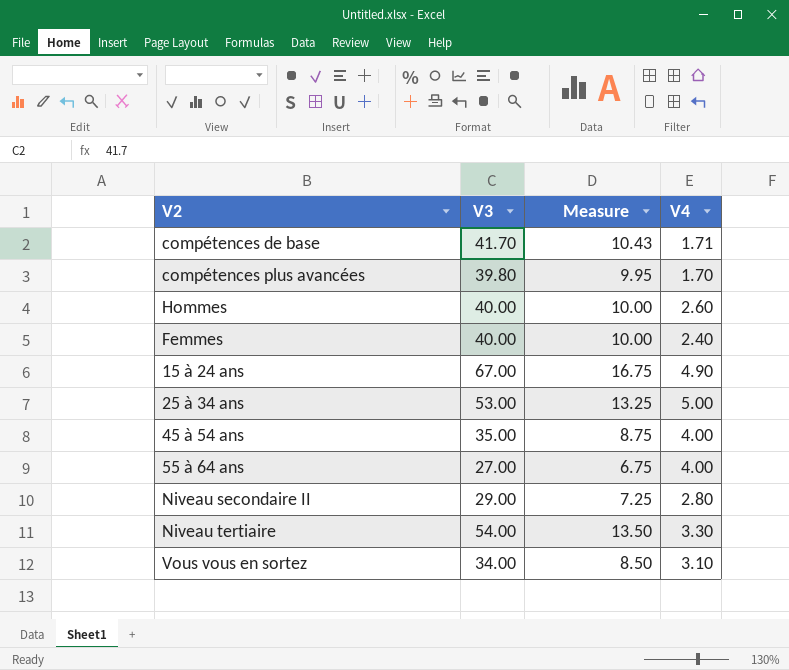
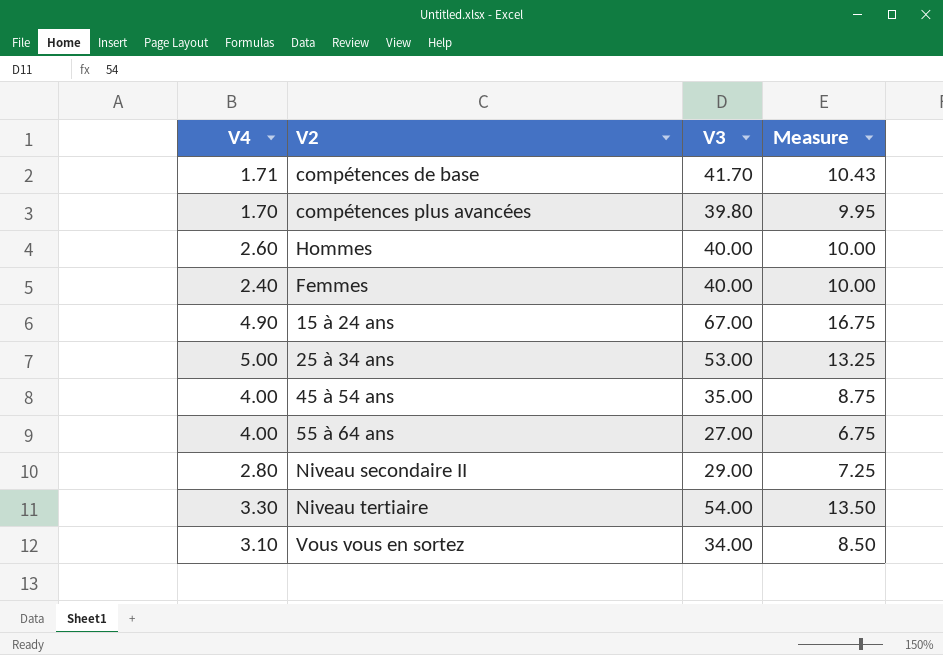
column V4 | position: 4 -> 1

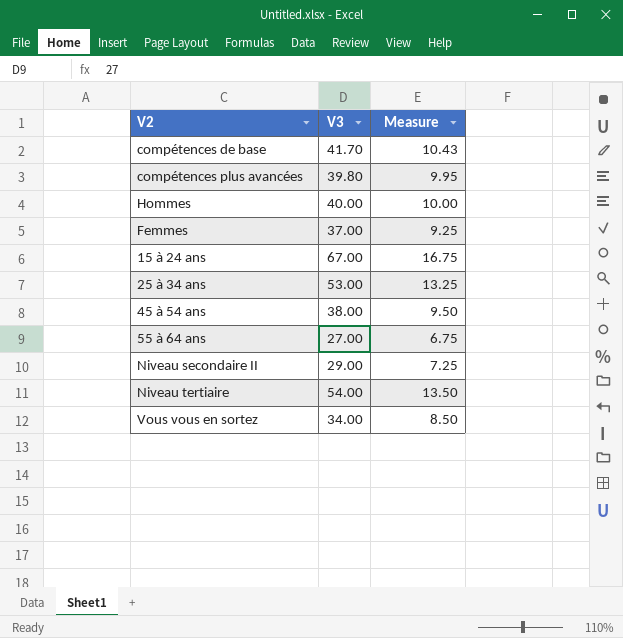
column V4 | position: 1 -> none
Femmes | V3: 40.00 -> 37.00
Femmes | Measure: 10.00 -> 9.25
45 à 54 ans | V3: 35.00 -> 38.00
45 à 54 ans | Measure: 8.75 -> 9.50

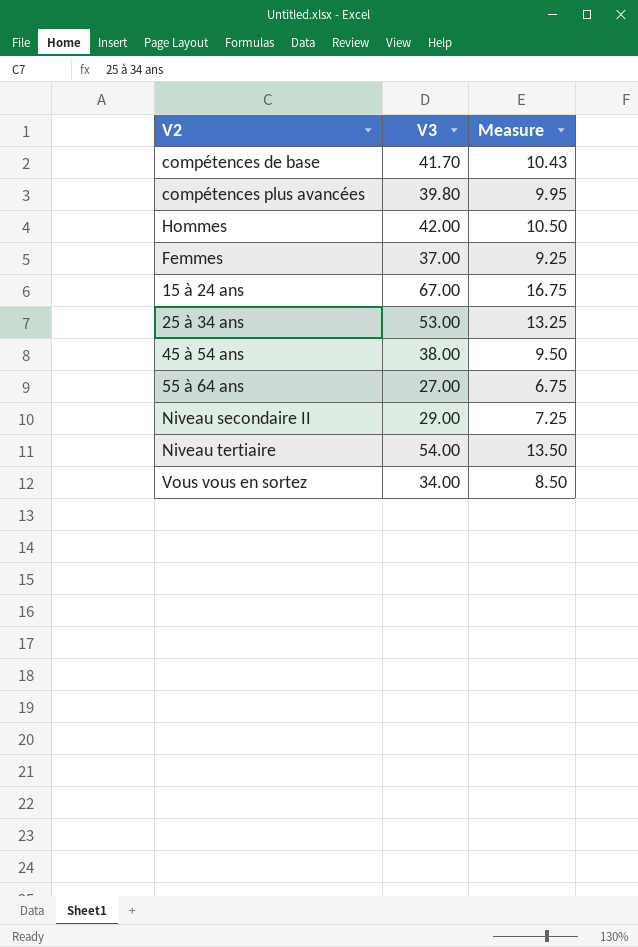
Hommes | V3: 40.00 -> 42.00
Hommes | Measure: 10.00 -> 10.50

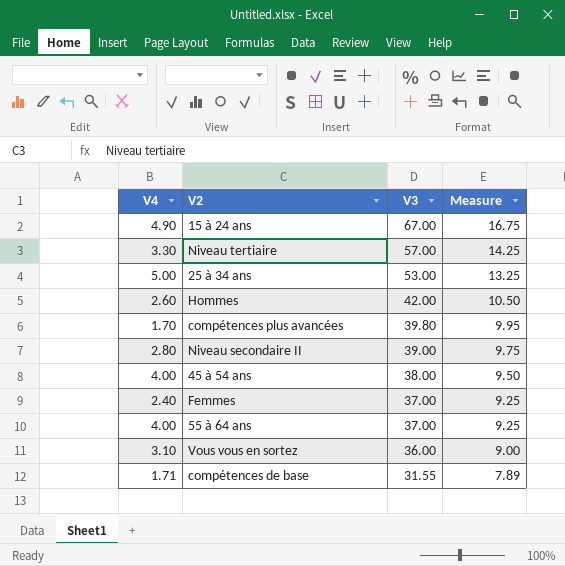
row order: none -> V3 descending
column V4 | position: none -> 1
Niveau tertiaire | V3: 54.00 -> 57.00
Niveau tertiaire | Measure: 13.50 -> 14.25
Niveau secondaire II | V3: 29.00 -> 39.00
Niveau secondaire II | Measure: 7.25 -> 9.75
55 à 64 ans | V3: 27.00 -> 37.00
55 à 64 ans | Measure: 6.75 -> 9.25
Vous vous en sortez | V3: 34.00 -> 36.00
Vous vous en sortez | Measure: 8.50 -> 9.00
compétences de base | V3: 41.70 -> 31.55
compétences de base | Measure: 10.43 -> 7.89

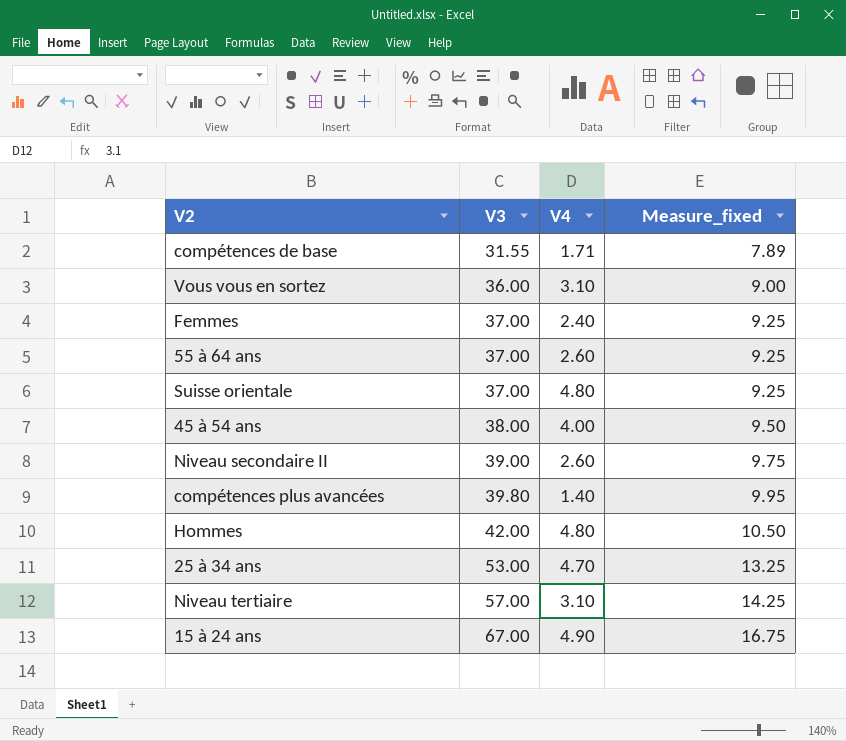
row order: V3 descending -> V3 ascending
column V4 | position: 1 -> 3
column name: Measure -> Measure_fixed
55 à 64 ans | V4: 4.00 -> 2.60
row Suisse orientale: none -> 37.00 | 4.80 | 9.25
Niveau secondaire II | V4: 2.80 -> 2.60
compétences plus avancées | V4: 1.70 -> 1.40
Hommes | V4: 2.60 -> 4.80
25 à 34 ans | V4: 5.00 -> 4.70
Niveau tertiaire | V4: 3.30 -> 3.10

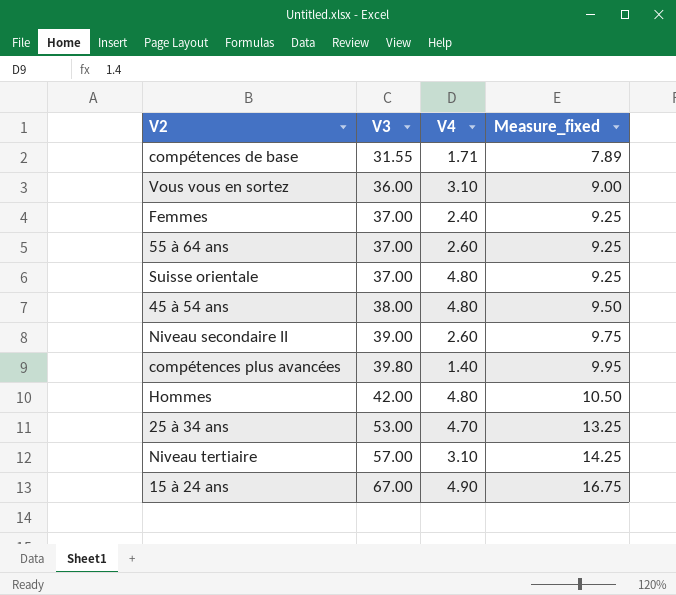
45 à 54 ans | V4: 4.00 -> 4.80

